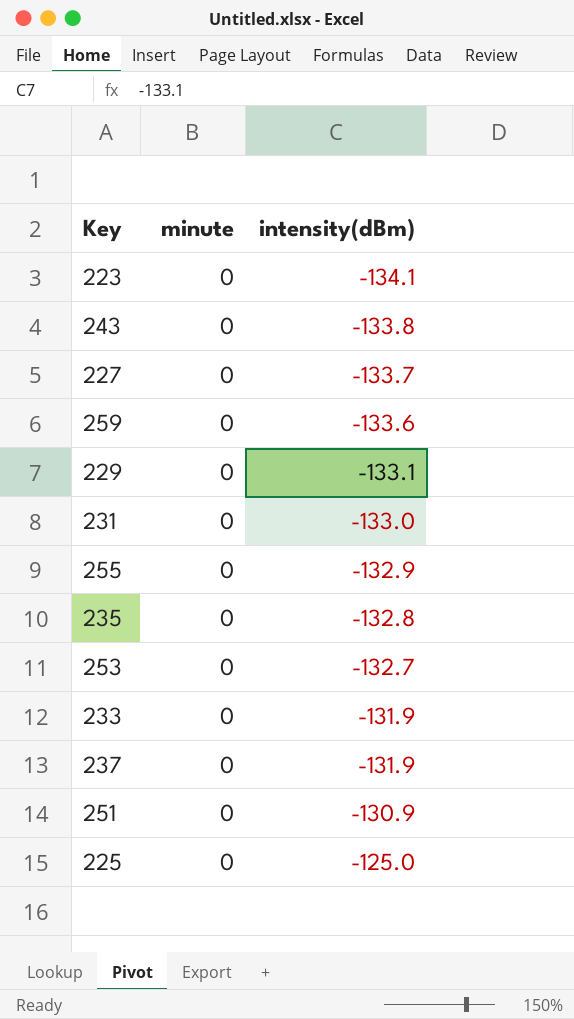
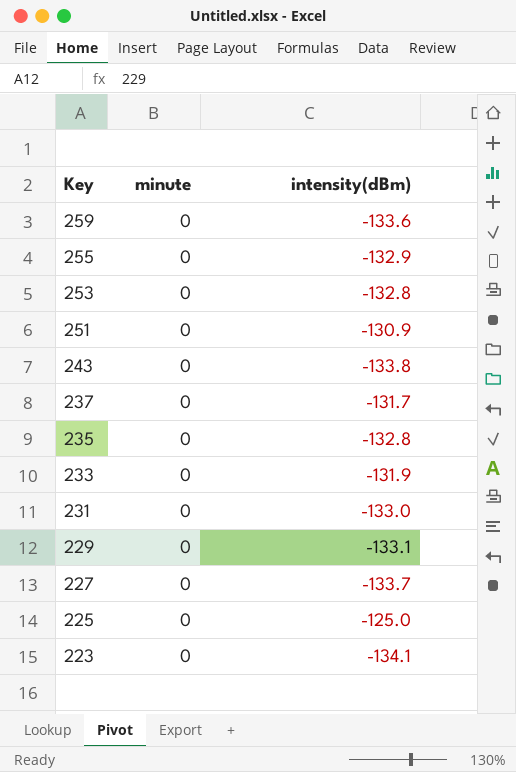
row order: intensity(dBm) ascending -> Key descending
253 | intensity(dBm): -132.7 -> -132.8
237 | intensity(dBm): -131.9 -> -131.7

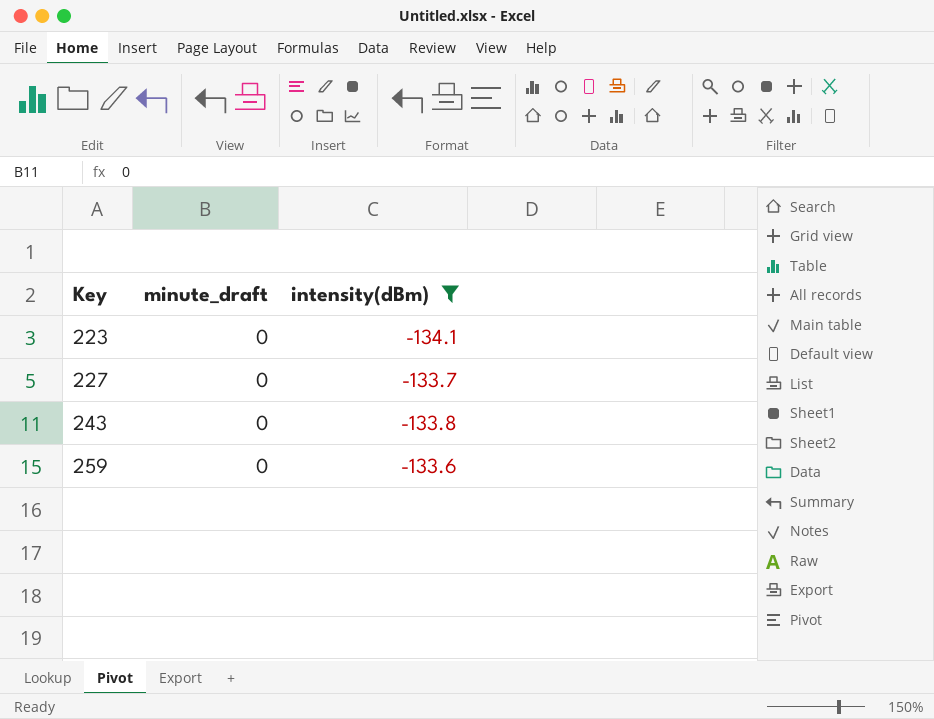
filter: none -> intensity(dBm) <= -133.6
row order: Key descending -> Key ascending
column name: minute -> minute_draft

